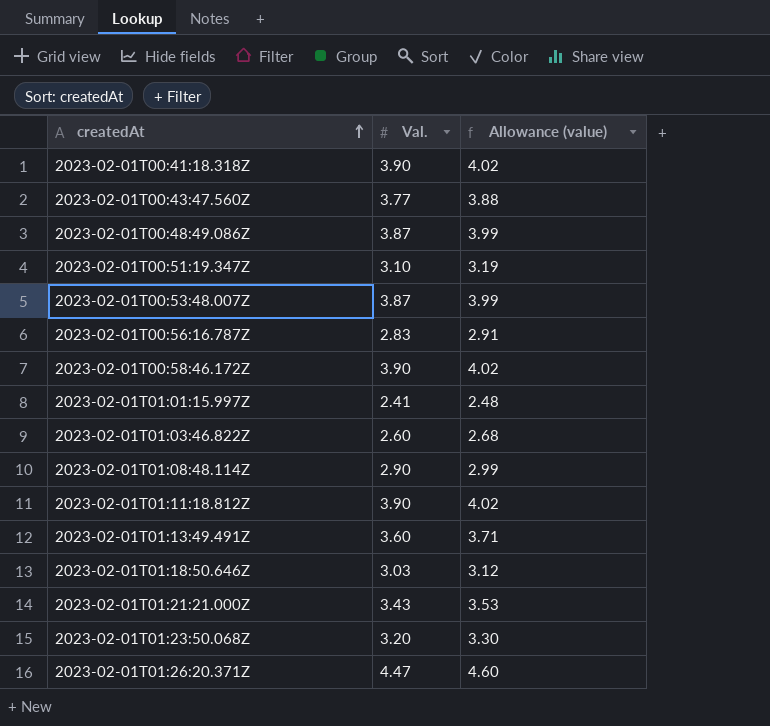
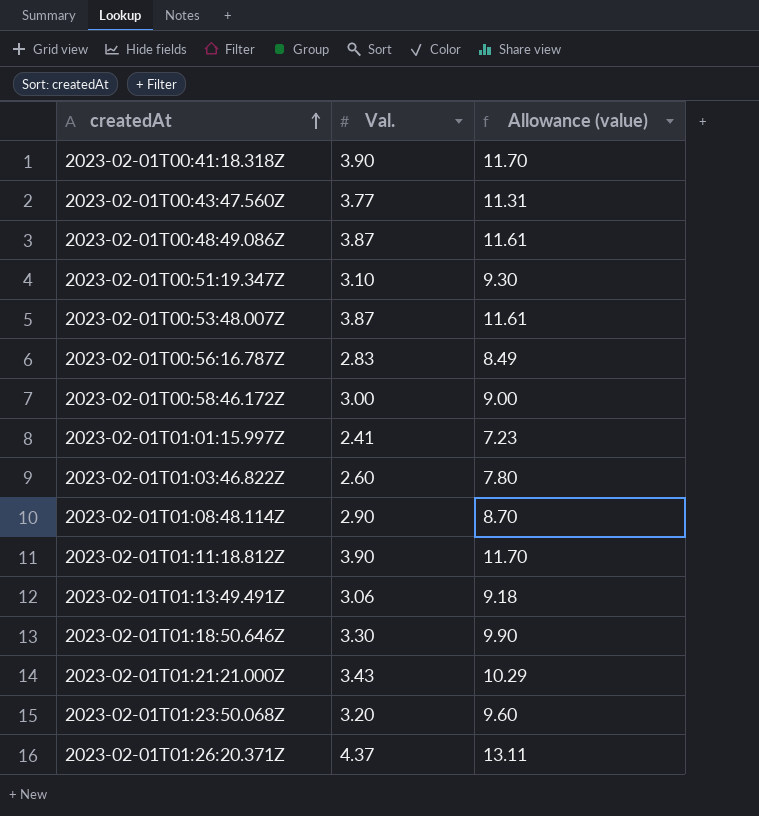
column Allowance (value) | formula: [Val.] * 1.03 -> [Val.] * 3
2023-02-01T00:58:46.172Z | Val.: 3.90 -> 3.00
2023-02-01T01:13:49.491Z | Val.: 3.60 -> 3.06
2023-02-01T01:18:50.646Z | Val.: 3.03 -> 3.30
2023-02-01T01:26:20.371Z | Val.: 4.47 -> 4.37

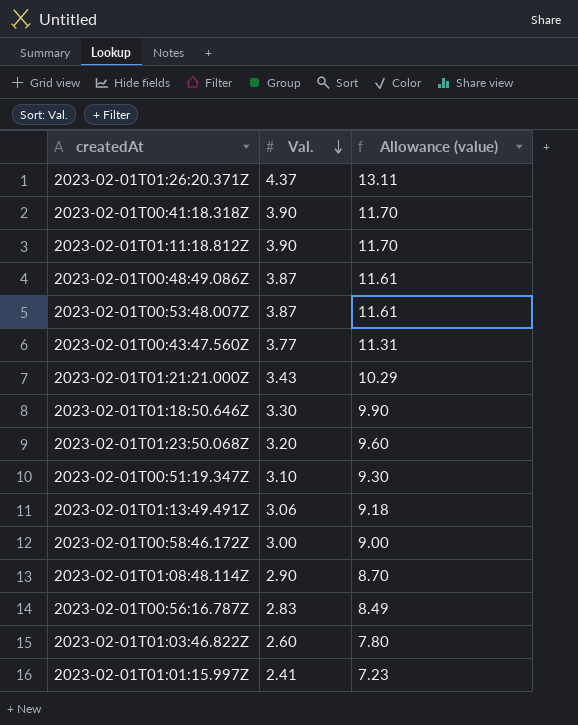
row order: createdAt ascending -> Val. descending

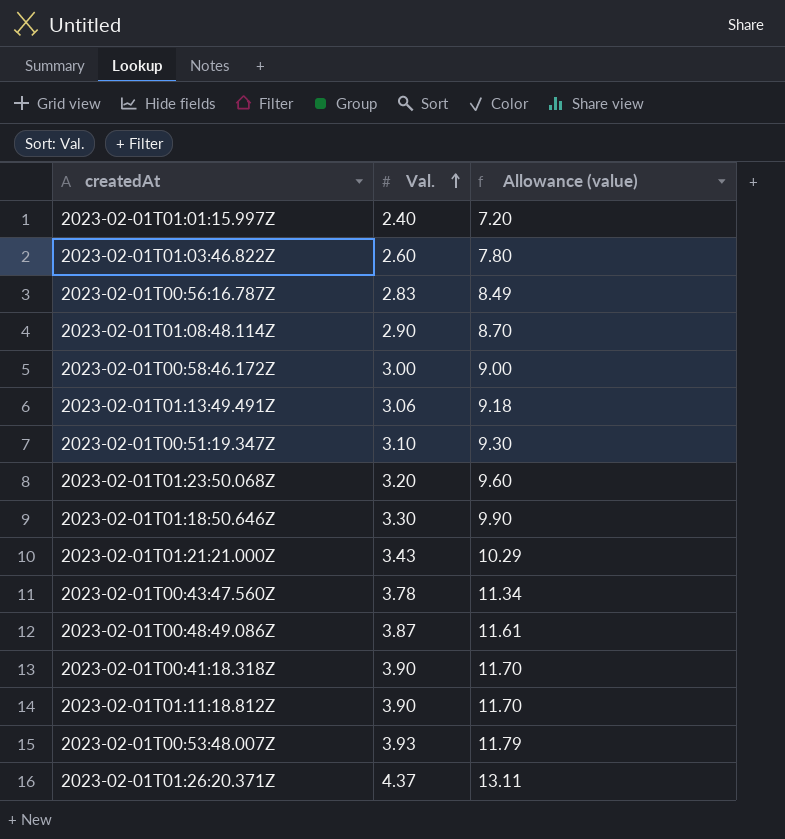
row order: Val. descending -> Val. ascending
2023-02-01T01:01:15.997Z | Val.: 2.41 -> 2.40
2023-02-01T01:01:15.997Z | Allowance (value): 7.23 -> 7.20
2023-02-01T00:43:47.560Z | Val.: 3.77 -> 3.78
2023-02-01T00:43:47.560Z | Allowance (value): 11.31 -> 11.34
2023-02-01T00:53:48.007Z | Val.: 3.87 -> 3.93
2023-02-01T00:53:48.007Z | Allowance (value): 11.61 -> 11.79

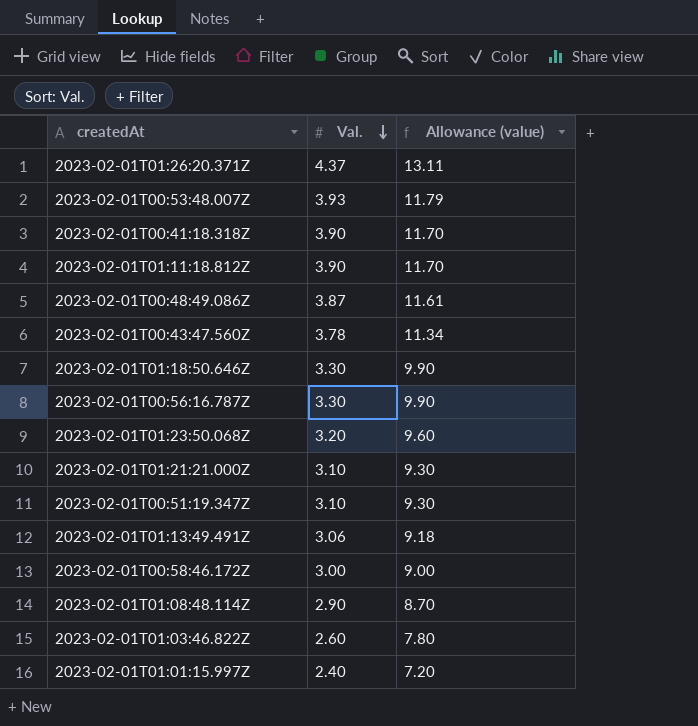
row order: Val. ascending -> Val. descending
2023-02-01T00:56:16.787Z | Val.: 2.83 -> 3.30
2023-02-01T00:56:16.787Z | Allowance (value): 8.49 -> 9.90
2023-02-01T01:21:21.000Z | Val.: 3.43 -> 3.10
2023-02-01T01:21:21.000Z | Allowance (value): 10.29 -> 9.30

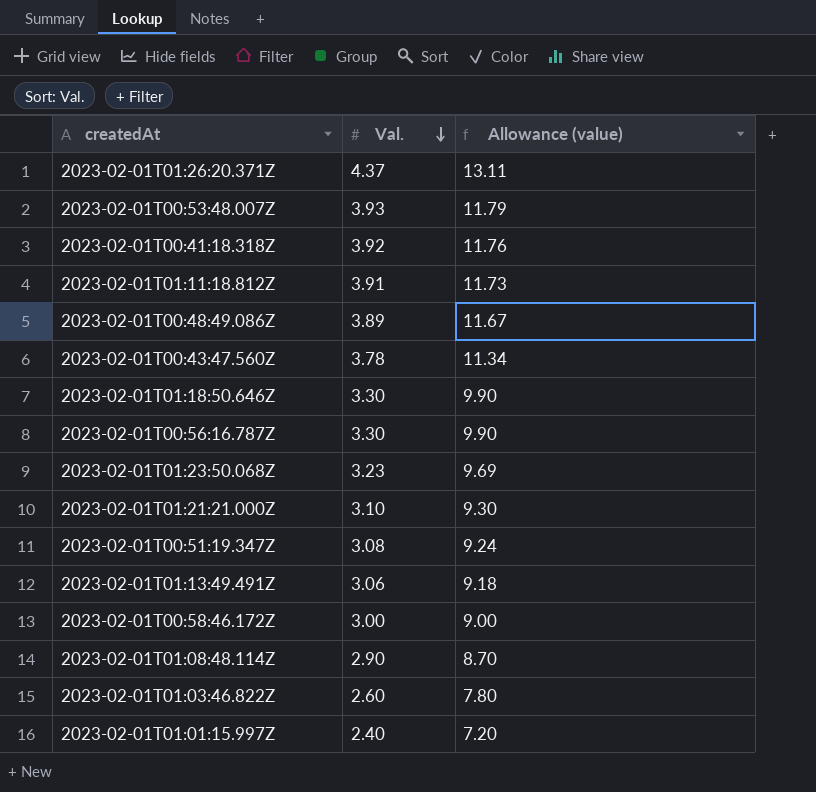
2023-02-01T00:41:18.318Z | Val.: 3.90 -> 3.92
2023-02-01T00:41:18.318Z | Allowance (value): 11.70 -> 11.76
2023-02-01T01:11:18.812Z | Val.: 3.90 -> 3.91
2023-02-01T01:11:18.812Z | Allowance (value): 11.70 -> 11.73
2023-02-01T00:48:49.086Z | Val.: 3.87 -> 3.89
2023-02-01T00:48:49.086Z | Allowance (value): 11.61 -> 11.67
2023-02-01T01:23:50.068Z | Val.: 3.20 -> 3.23
2023-02-01T01:23:50.068Z | Allowance (value): 9.60 -> 9.69
2023-02-01T00:51:19.347Z | Val.: 3.10 -> 3.08
2023-02-01T00:51:19.347Z | Allowance (value): 9.30 -> 9.24

